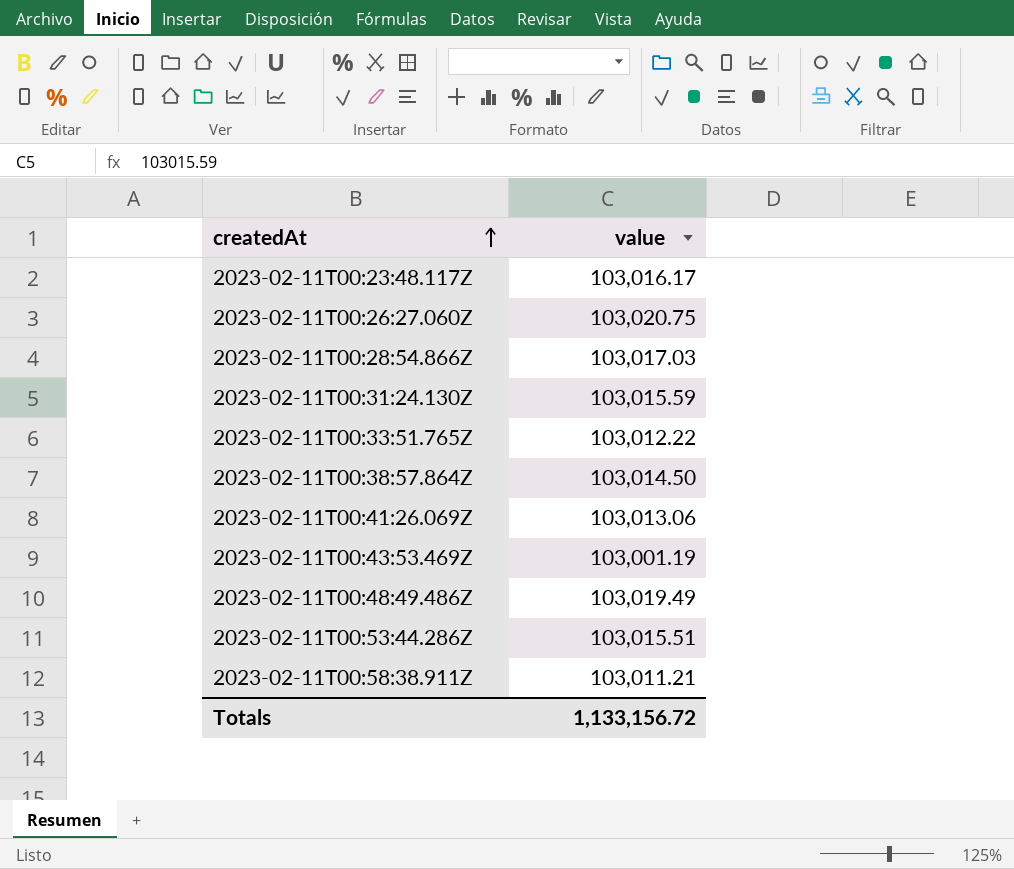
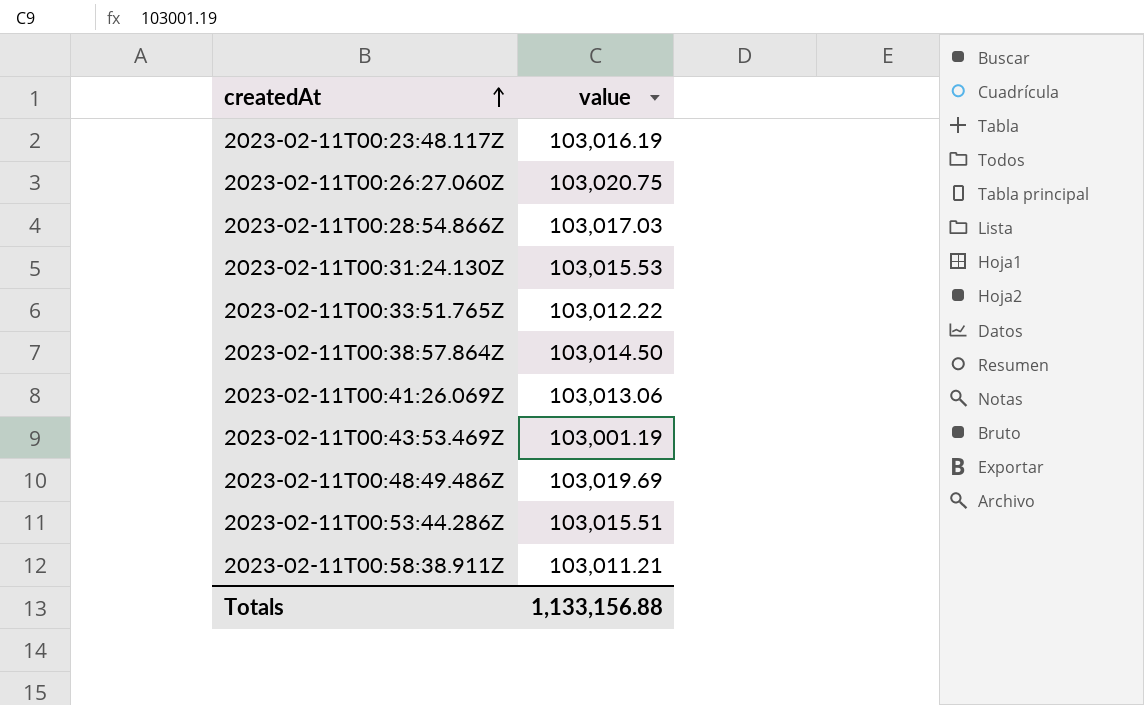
2023-02-11T00:23:48.117Z | value: 103,016.17 -> 103,016.19
2023-02-11T00:31:24.130Z | value: 103,015.59 -> 103,015.53
2023-02-11T00:48:49.486Z | value: 103,019.49 -> 103,019.69
Totals | value: 1,133,156.72 -> 1,133,156.88

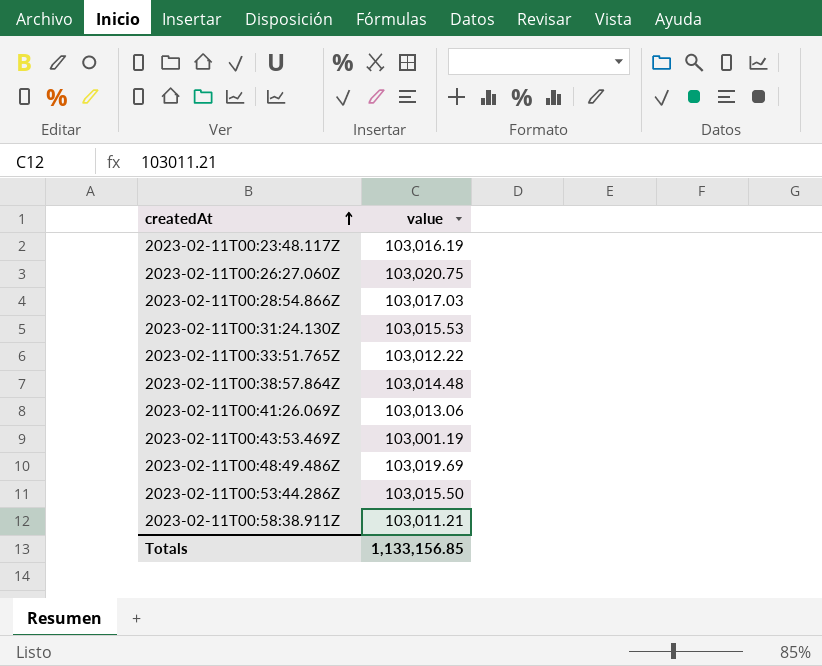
2023-02-11T00:38:57.864Z | value: 103,014.50 -> 103,014.48
2023-02-11T00:53:44.286Z | value: 103,015.51 -> 103,015.50
Totals | value: 1,133,156.88 -> 1,133,156.85

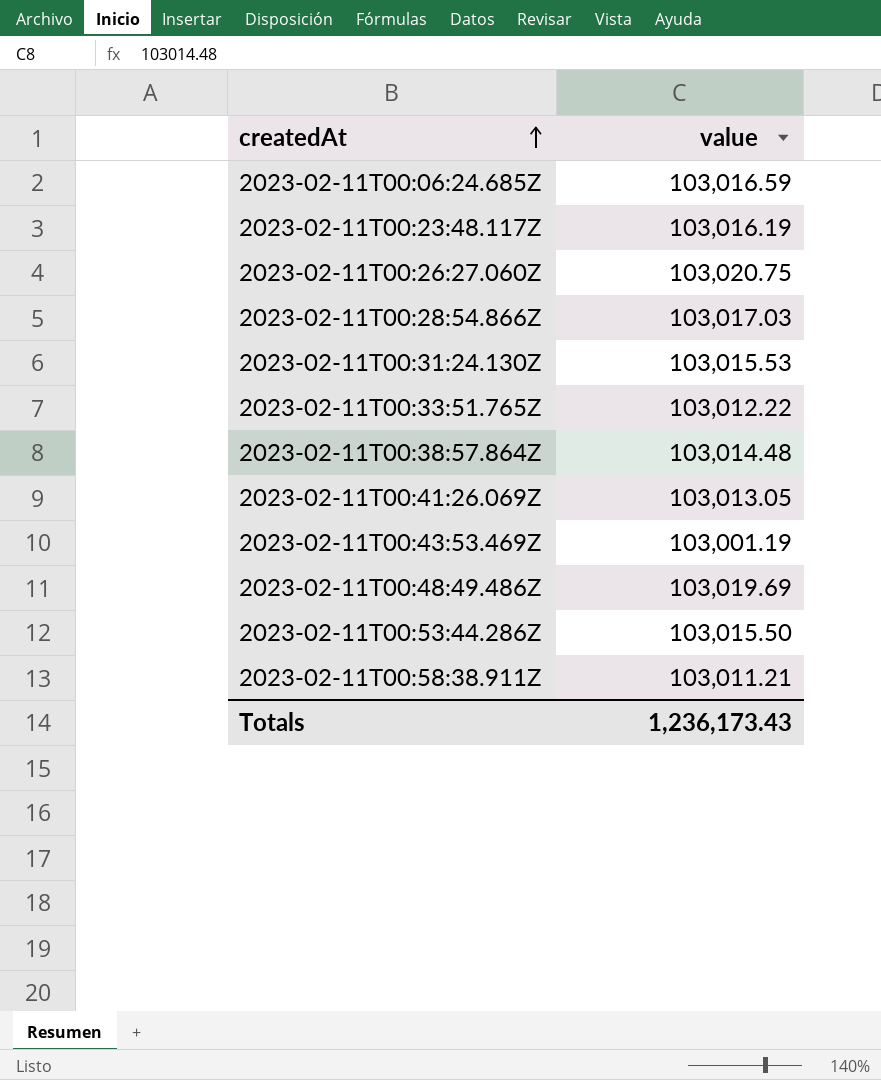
row 2023-02-11T00:06:24.685Z: none -> 103,016.59
2023-02-11T00:41:26.069Z | value: 103,013.06 -> 103,013.05
Totals | value: 1,133,156.85 -> 1,236,173.43

